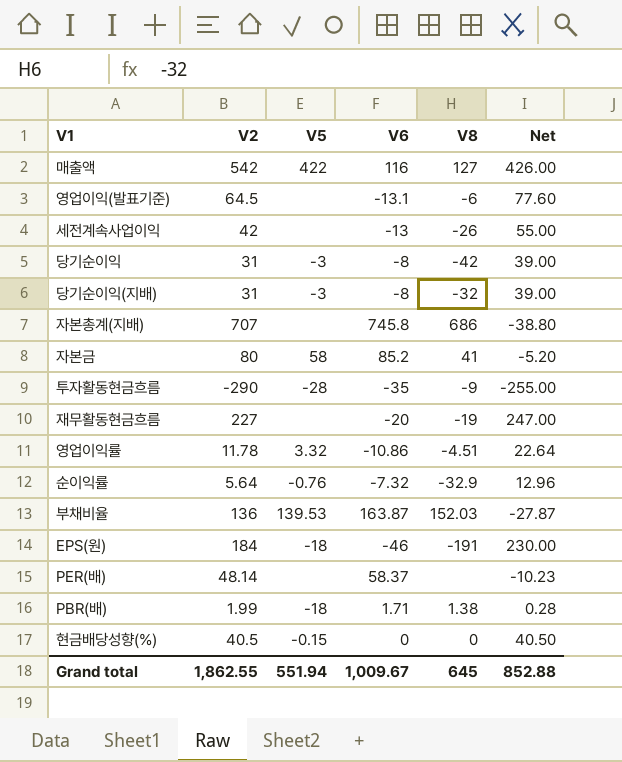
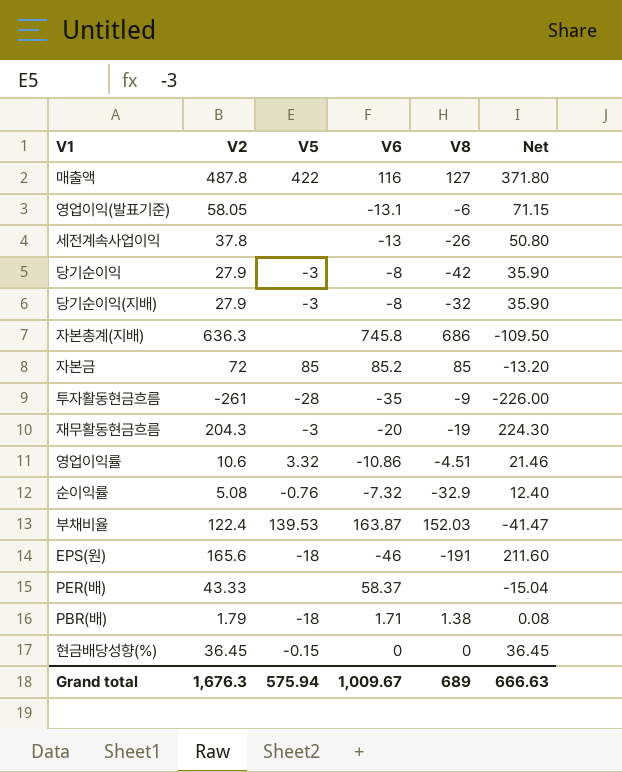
매출액 | V2: 542 -> 487.8
매출액 | Net: 426.00 -> 371.80
영업이익(발표기준) | V2: 64.5 -> 58.05
영업이익(발표기준) | Net: 77.60 -> 71.15
세전계속사업이익 | V2: 42 -> 37.8
세전계속사업이익 | Net: 55.00 -> 50.80
당기순이익 | V2: 31 -> 27.9
당기순이익 | Net: 39.00 -> 35.90
당기순이익(지배) | V2: 31 -> 27.9
당기순이익(지배) | Net: 39.00 -> 35.90
자본총계(지배) | V2: 707 -> 636.3
자본총계(지배) | Net: -38.80 -> -109.50
자본금 | V2: 80 -> 72
자본금 | V5: 58 -> 85
자본금 | V8: 41 -> 85
자본금 | Net: -5.20 -> -13.20
투자활동현금흐름 | V2: -290 -> -261
투자활동현금흐름 | Net: -255.00 -> -226.00
재무활동현금흐름 | V2: 227 -> 204.3
재무활동현금흐름 | V5: none -> -3
재무활동현금흐름 | Net: 247.00 -> 224.30
영업이익률 | V2: 11.78 -> 10.6
영업이익률 | Net: 22.64 -> 21.46
순이익률 | V2: 5.64 -> 5.08
순이익률 | Net: 12.96 -> 12.40
부채비율 | V2: 136 -> 122.4
부채비율 | Net: -27.87 -> -41.47
EPS(원) | V2: 184 -> 165.6
EPS(원) | Net: 230.00 -> 211.60
PER(배) | V2: 48.14 -> 43.33
PER(배) | Net: -10.23 -> -15.04
PBR(배) | V2: 1.99 -> 1.79
PBR(배) | Net: 0.28 -> 0.08
현금배당성향(%) | V2: 40.5 -> 36.45
현금배당성향(%) | Net: 40.50 -> 36.45
Grand total | V2: 1,862.55 -> 1,676.3
Grand total | V5: 551.94 -> 575.94
Grand total | V8: 645 -> 689
Grand total | Net: 852.88 -> 666.63

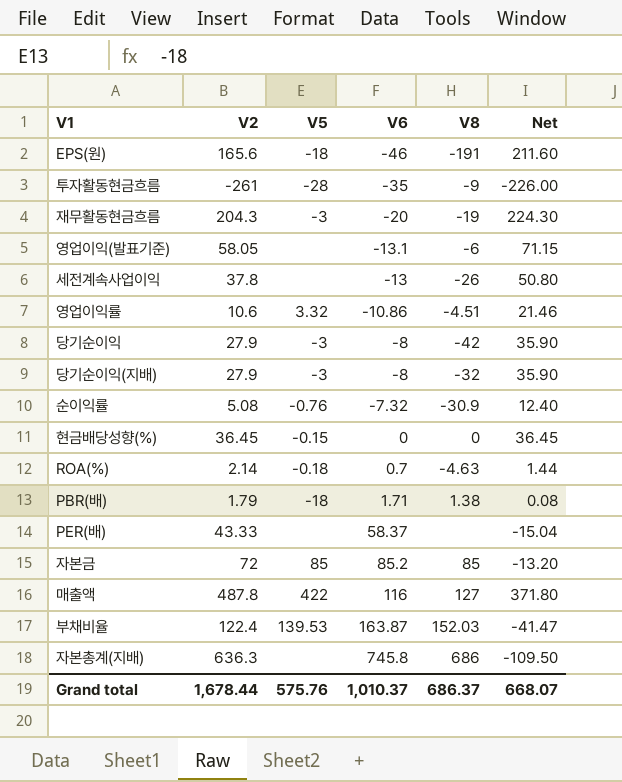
row order: none -> V6 ascending
순이익률 | V8: -32.9 -> -30.9
row ROA(%): none -> 2.14 | -0.18 | 0.7 | -4.63 | 1.44
Grand total | V2: 1,676.3 -> 1,678.44
Grand total | V5: 575.94 -> 575.76
Grand total | V6: 1,009.67 -> 1,010.37
Grand total | V8: 689 -> 686.37
Grand total | Net: 666.63 -> 668.07

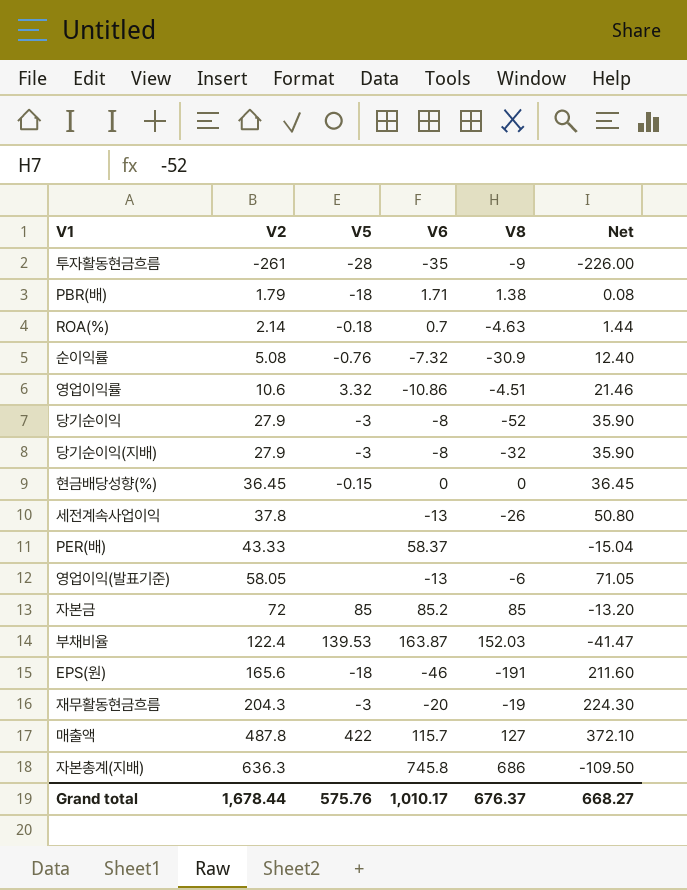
row order: V6 ascending -> V2 ascending
당기순이익 | V8: -42 -> -52
영업이익(발표기준) | V6: -13.1 -> -13
영업이익(발표기준) | Net: 71.15 -> 71.05
매출액 | V6: 116 -> 115.7
매출액 | Net: 371.80 -> 372.10
Grand total | V6: 1,010.37 -> 1,010.17
Grand total | V8: 686.37 -> 676.37
Grand total | Net: 668.07 -> 668.27

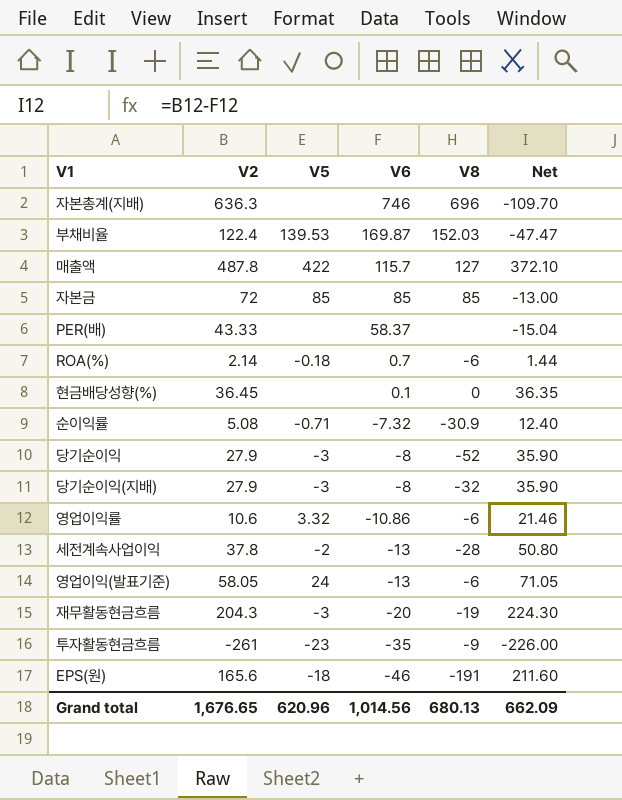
row order: V2 ascending -> V6 descending
row PBR(배): 1.79 | -18 | 1.71 | 1.38 | 0.08 -> none
자본총계(지배) | V6: 745.8 -> 746
자본총계(지배) | V8: 686 -> 696
자본총계(지배) | Net: -109.50 -> -109.70
부채비율 | V6: 163.87 -> 169.87
부채비율 | Net: -41.47 -> -47.47
자본금 | V6: 85.2 -> 85
자본금 | Net: -13.20 -> -13.00
ROA(%) | V8: -4.63 -> -6
현금배당성향(%) | V5: -0.15 -> none
현금배당성향(%) | V6: 0 -> 0.1
현금배당성향(%) | Net: 36.45 -> 36.35
순이익률 | V5: -0.76 -> -0.71
영업이익률 | V8: -4.51 -> -6
세전계속사업이익 | V5: none -> -2
세전계속사업이익 | V8: -26 -> -28
영업이익(발표기준) | V5: none -> 24
투자활동현금흐름 | V5: -28 -> -23
Grand total | V2: 1,678.44 -> 1,676.65
Grand total | V5: 575.76 -> 620.96
Grand total | V6: 1,010.17 -> 1,014.56
Grand total | V8: 676.37 -> 680.13
Grand total | Net: 668.27 -> 662.09

